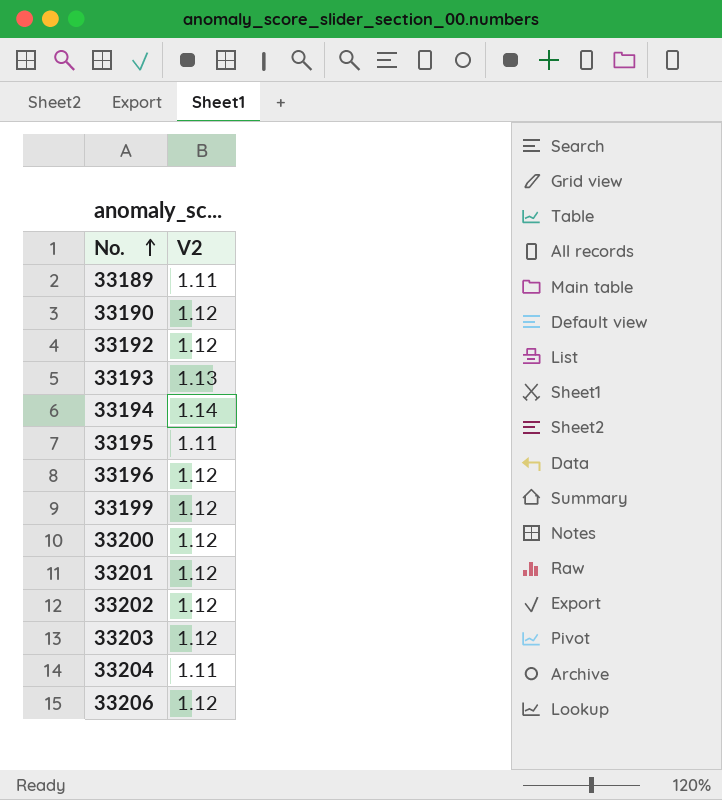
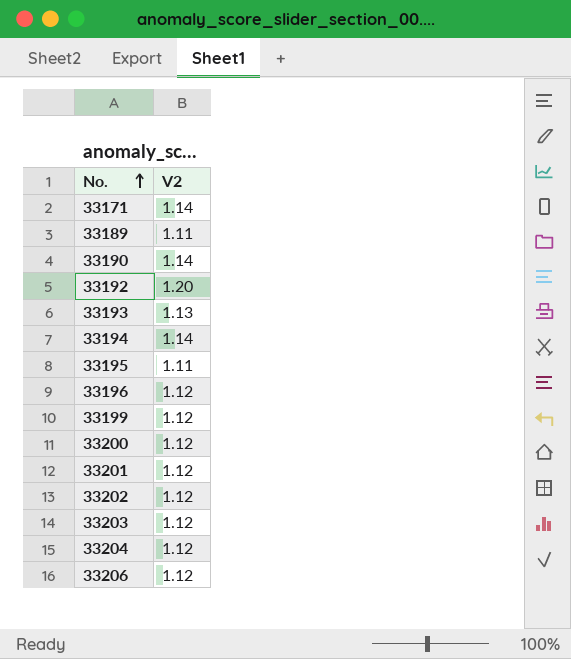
row 33171: none -> 1.14
33190 | V2: 1.12 -> 1.14
33192 | V2: 1.12 -> 1.20
33204 | V2: 1.11 -> 1.12

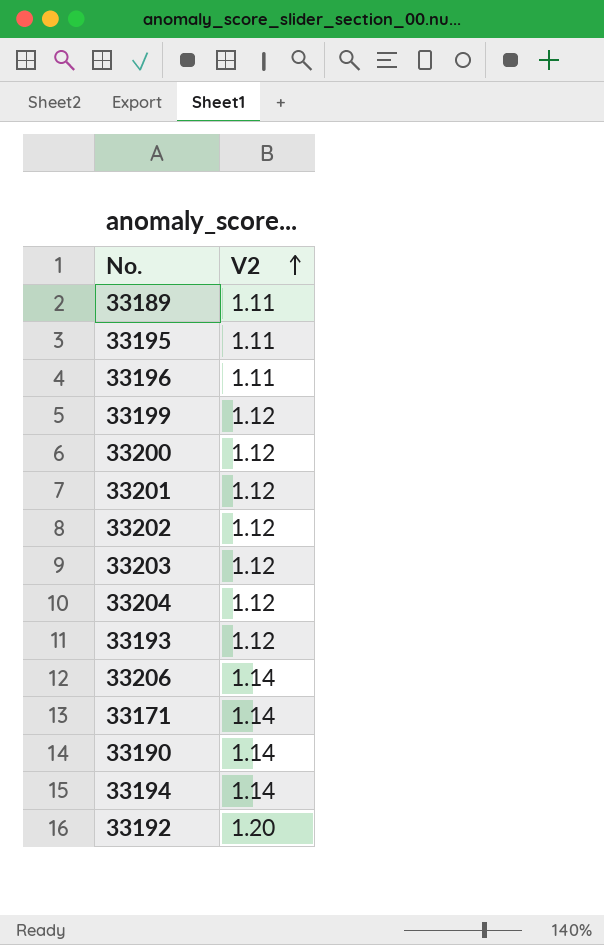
row order: No. ascending -> V2 ascending
33196 | V2: 1.12 -> 1.11
33193 | V2: 1.13 -> 1.12
33206 | V2: 1.12 -> 1.14

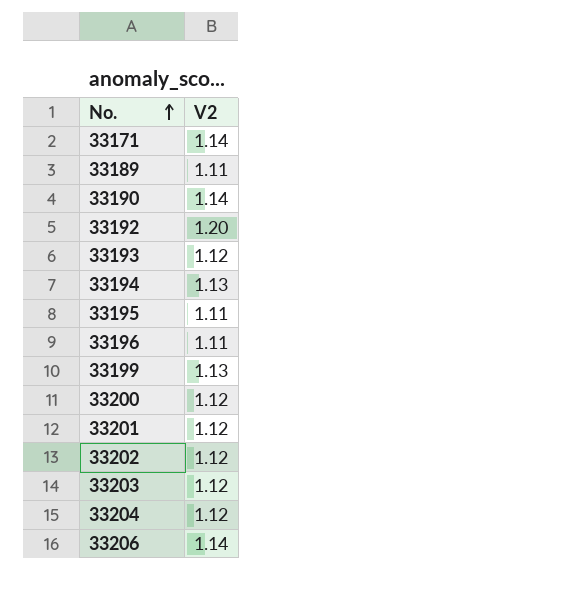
row order: V2 ascending -> No. ascending
33194 | V2: 1.14 -> 1.13
33199 | V2: 1.12 -> 1.13

